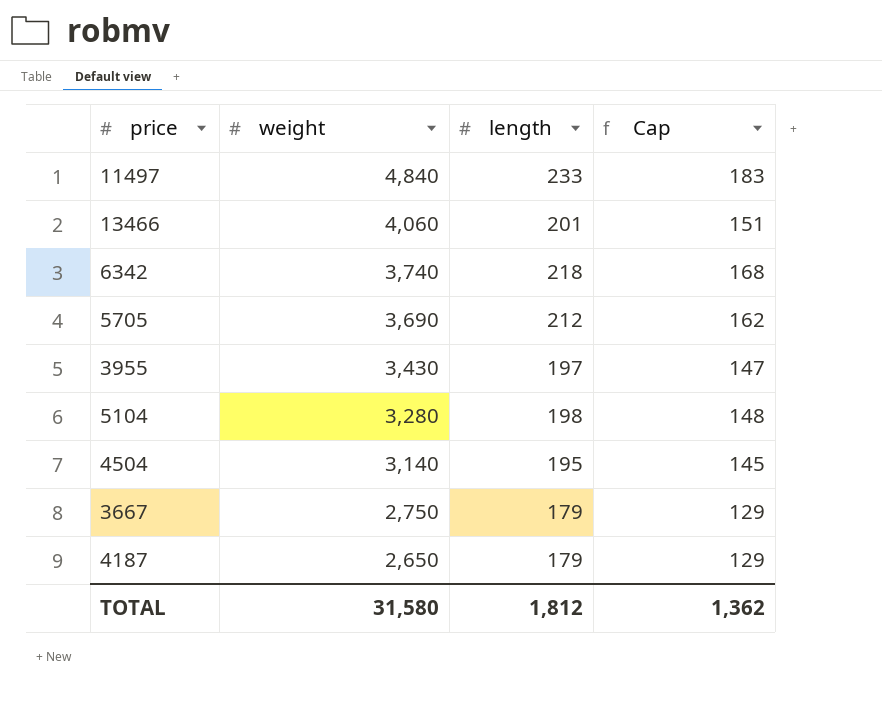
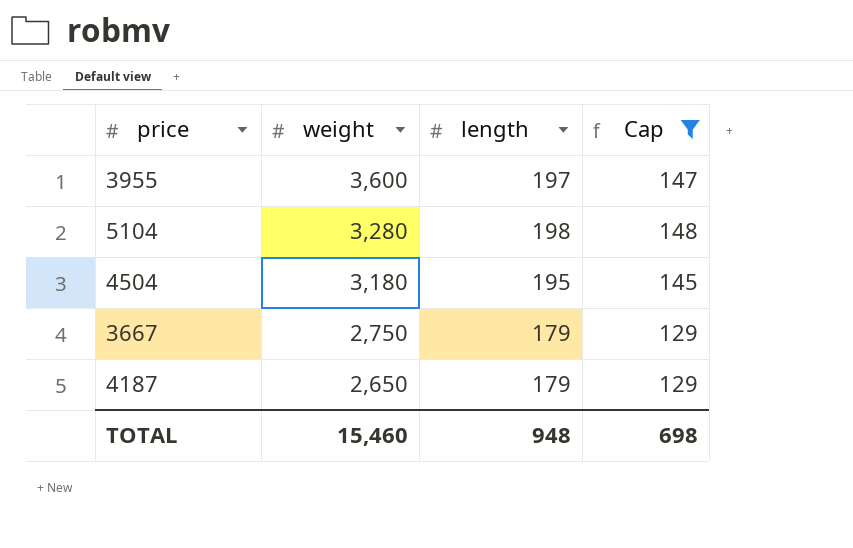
filter: none -> Cap <= 148
3955 | weight: 3,430 -> 3,600
4504 | weight: 3,140 -> 3,180
TOTAL | weight: 31,580 -> 15,460
TOTAL | length: 1,812 -> 948
TOTAL | Cap: 1,362 -> 698

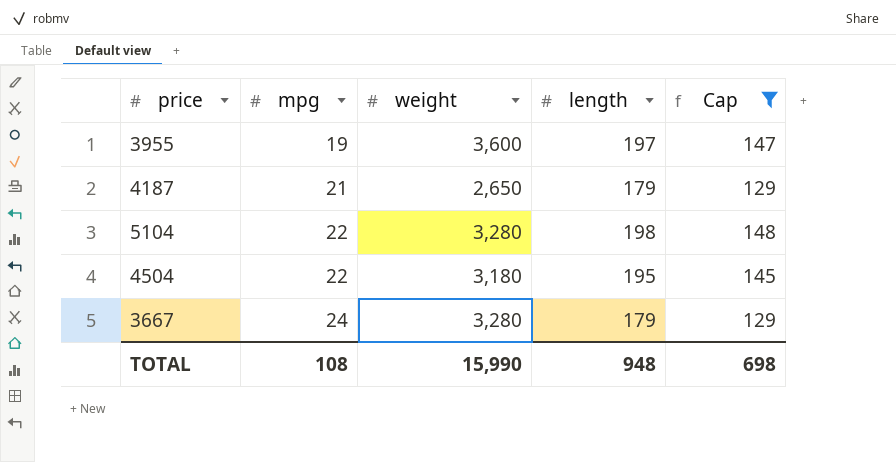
row order: weight descending -> mpg ascending
column mpg | position: none -> 2
3667 | weight: 2,750 -> 3,280
TOTAL | weight: 15,460 -> 15,990

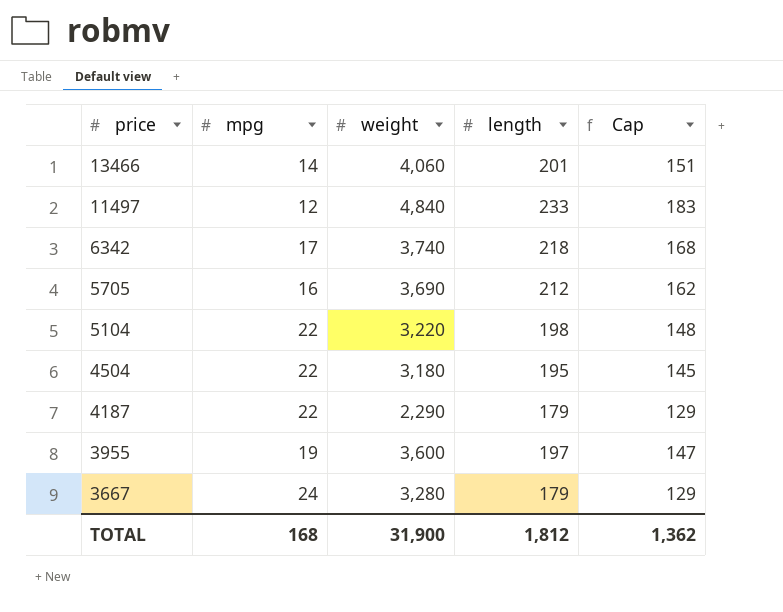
filter: Cap <= 148 -> none
row order: mpg ascending -> price descending
5104 | weight: 3,280 -> 3,220
4187 | mpg: 21 -> 22
4187 | weight: 2,650 -> 2,290
TOTAL | mpg: 108 -> 168
TOTAL | weight: 15,990 -> 31,900
TOTAL | length: 948 -> 1,812
TOTAL | Cap: 698 -> 1,362

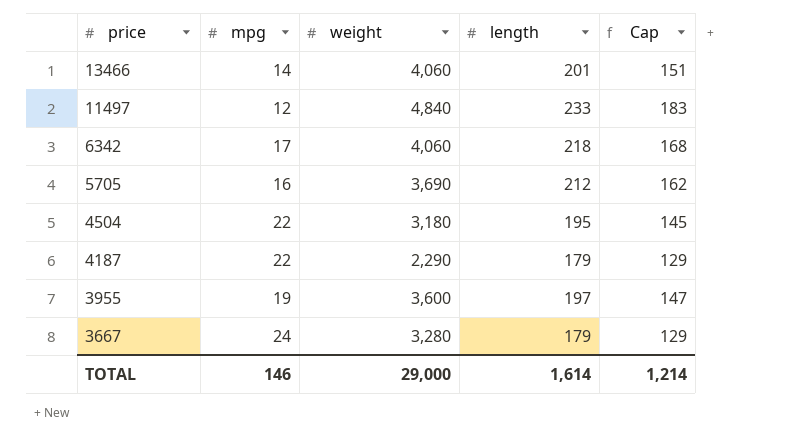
row 5104: 22 | 3,220 | 198 | 148 -> none
6342 | weight: 3,740 -> 4,060
TOTAL | mpg: 168 -> 146
TOTAL | weight: 31,900 -> 29,000
TOTAL | length: 1,812 -> 1,614
TOTAL | Cap: 1,362 -> 1,214

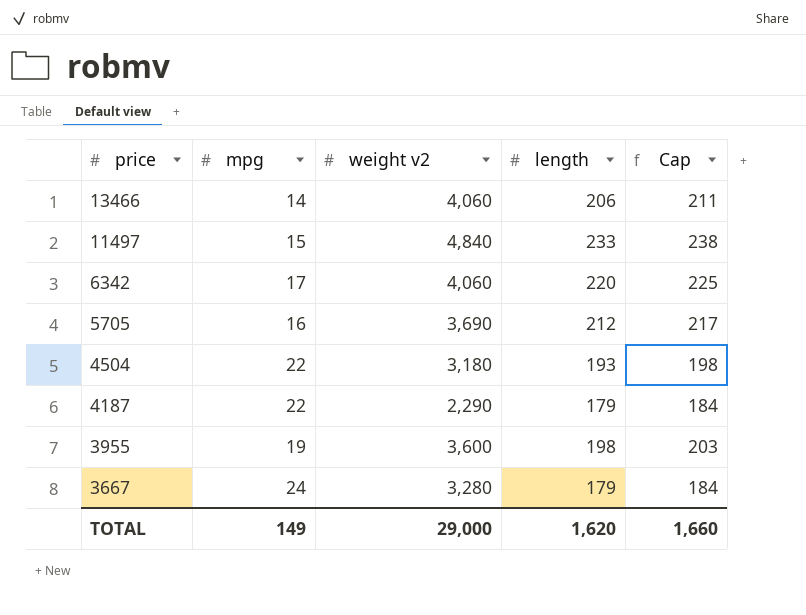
column name: weight -> weight v2
column Cap | formula: [length] - 50 -> [length] + 5
13466 | length: 201 -> 206
11497 | mpg: 12 -> 15
6342 | length: 218 -> 220
4504 | length: 195 -> 193
3955 | length: 197 -> 198
TOTAL | mpg: 146 -> 149
TOTAL | length: 1,614 -> 1,620
TOTAL | Cap: 1,214 -> 1,660

